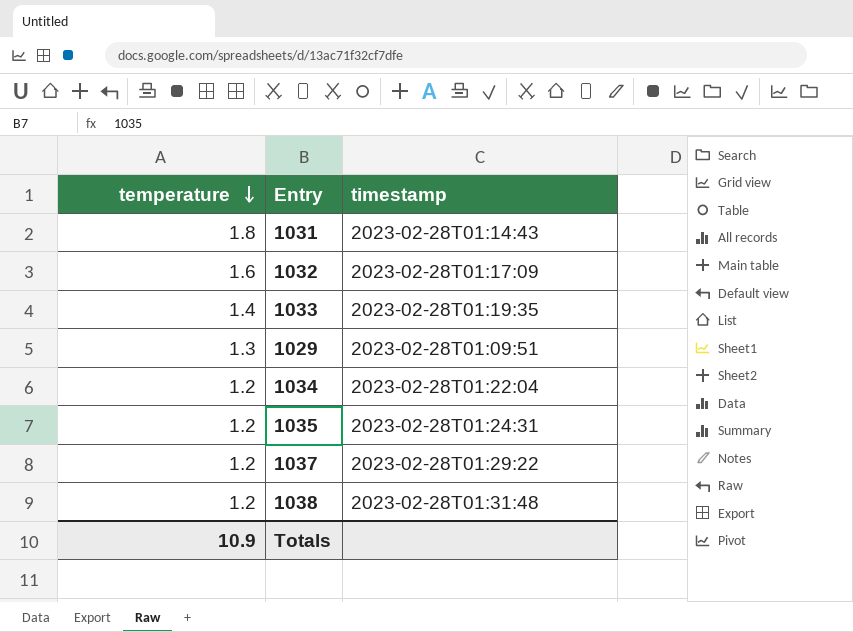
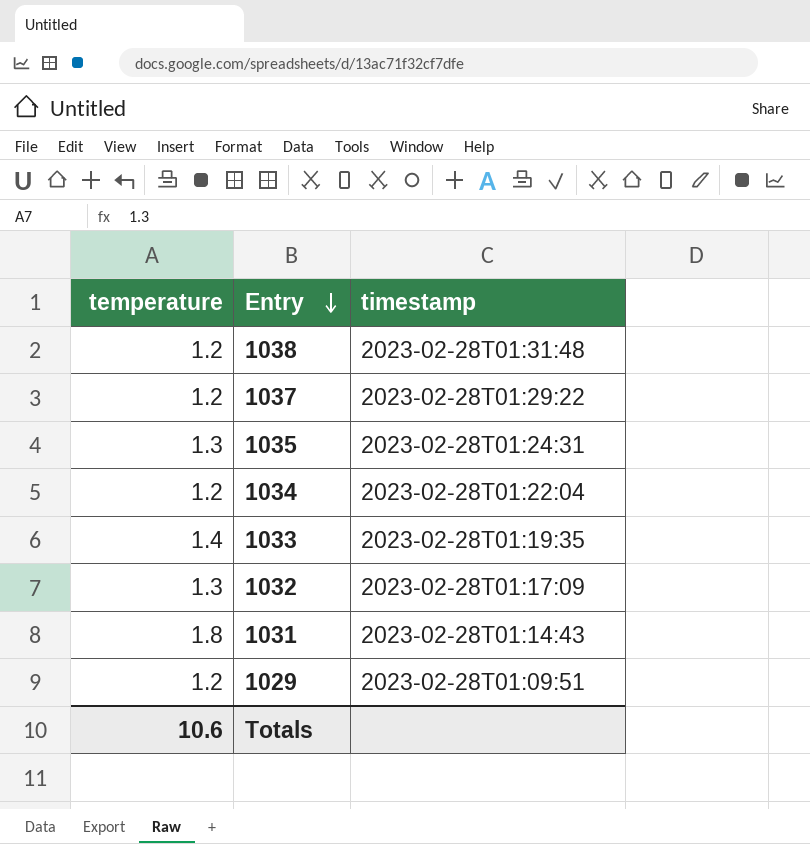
row order: temperature descending -> Entry descending
1035 | temperature: 1.2 -> 1.3
1032 | temperature: 1.6 -> 1.3
1029 | temperature: 1.3 -> 1.2
Totals | temperature: 10.9 -> 10.6

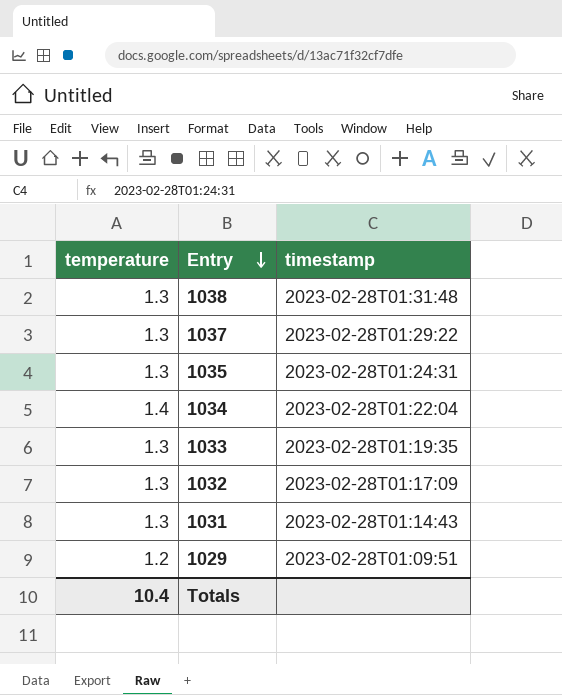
1038 | temperature: 1.2 -> 1.3
1037 | temperature: 1.2 -> 1.3
1034 | temperature: 1.2 -> 1.4
1033 | temperature: 1.4 -> 1.3
1031 | temperature: 1.8 -> 1.3
Totals | temperature: 10.6 -> 10.4

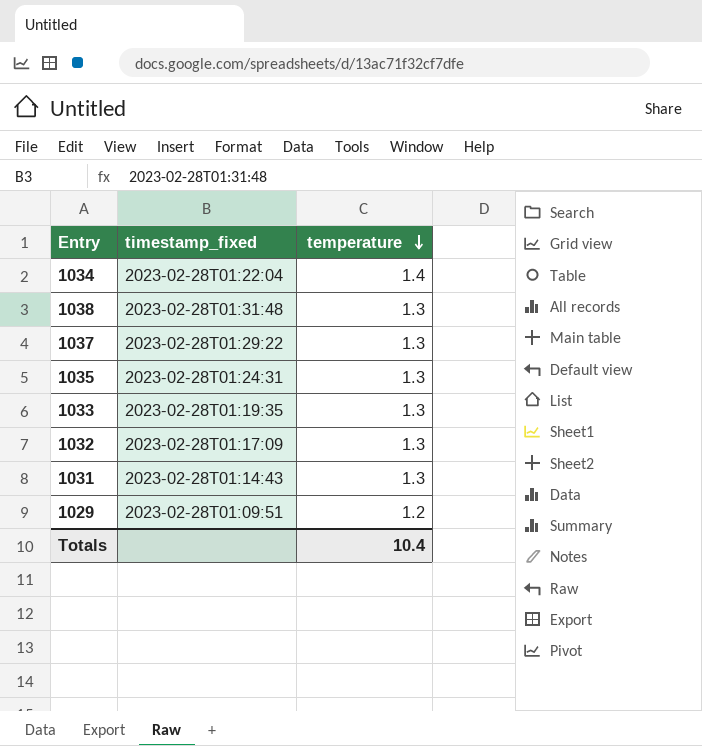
row order: Entry descending -> temperature descending
column name: timestamp -> timestamp_fixed
column temperature | position: 1 -> 3

